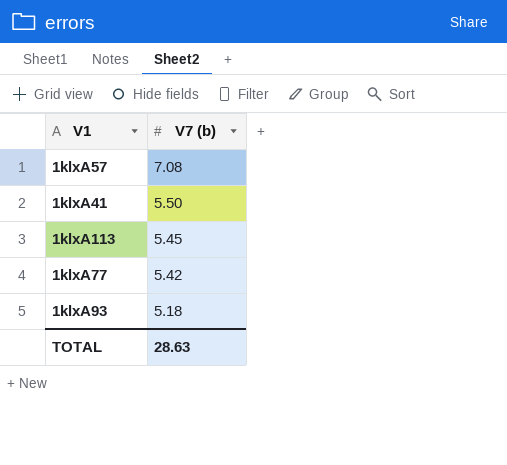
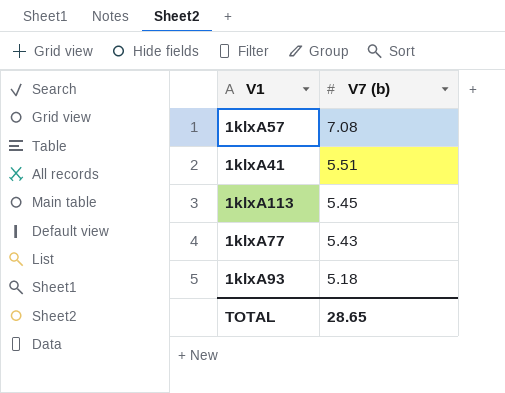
1klxA41 | V7 (b): 5.50 -> 5.51
1klxA77 | V7 (b): 5.42 -> 5.43
TOTAL | V7 (b): 28.63 -> 28.65

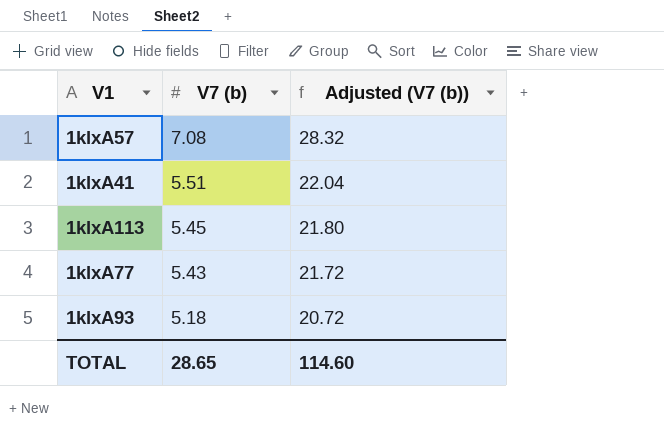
column Adjusted (V7 (b)) | formula: none -> [V7 (b)] * 4

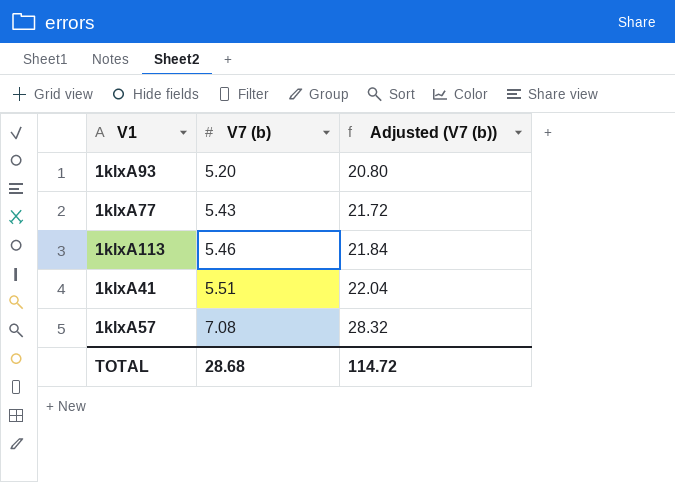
row order: V7 (b) descending -> V7 (b) ascending
1klxA93 | V7 (b): 5.18 -> 5.20
1klxA93 | Adjusted (V7 (b)): 20.72 -> 20.80
1klxA113 | V7 (b): 5.45 -> 5.46
1klxA113 | Adjusted (V7 (b)): 21.80 -> 21.84
TOTAL | V7 (b): 28.65 -> 28.68
TOTAL | Adjusted (V7 (b)): 114.60 -> 114.72

